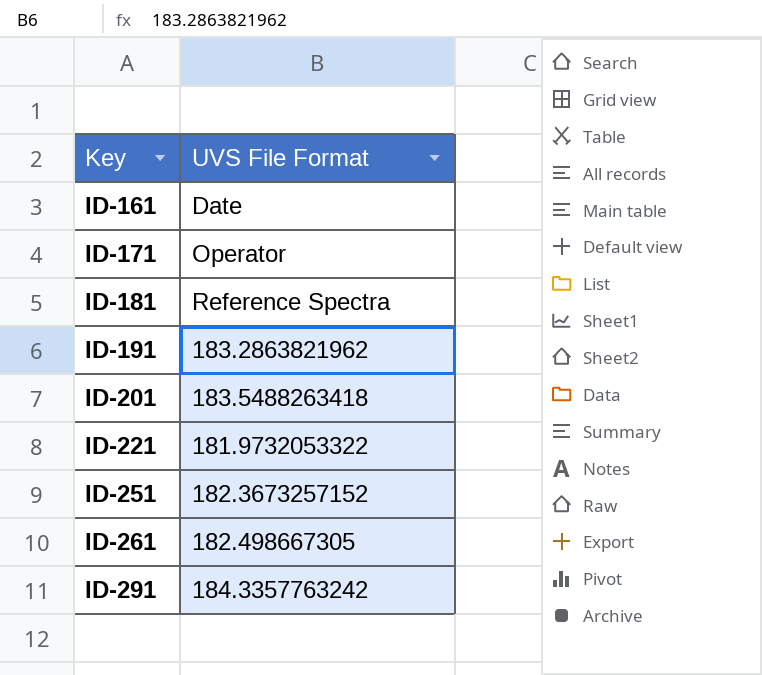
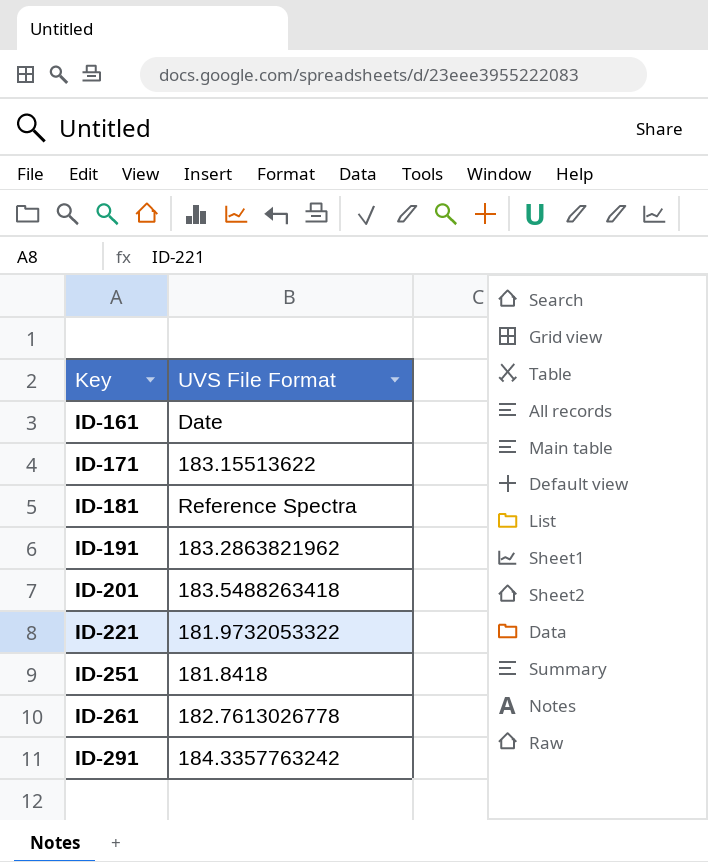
ID-171 | UVS File Format: Operator -> 183.15513622
ID-251 | UVS File Format: 182.3673257152 -> 181.8418
ID-261 | UVS File Format: 182.498667305 -> 182.7613026778

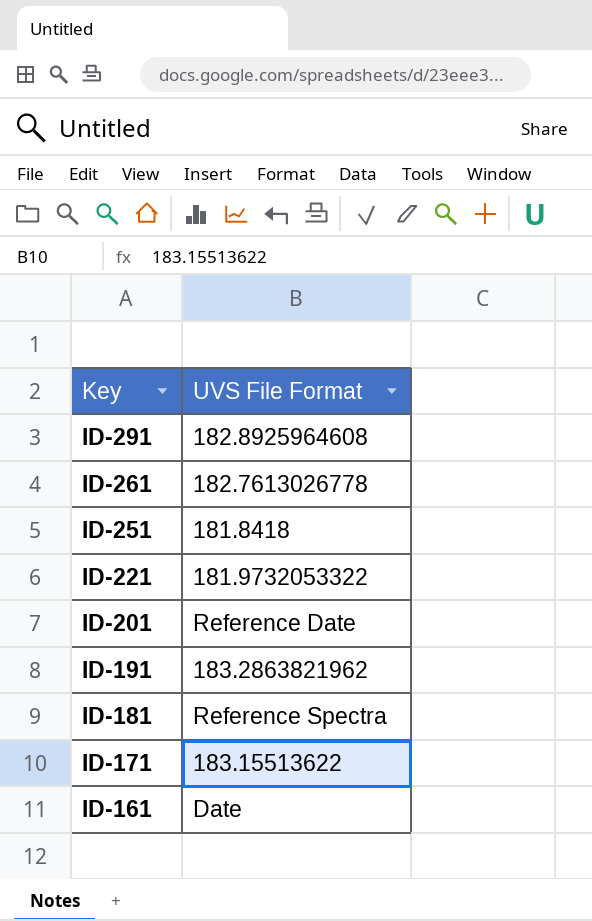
row order: Key ascending -> Key descending
ID-291 | UVS File Format: 184.3357763242 -> 182.8925964608
ID-201 | UVS File Format: 183.5488263418 -> Reference Date

